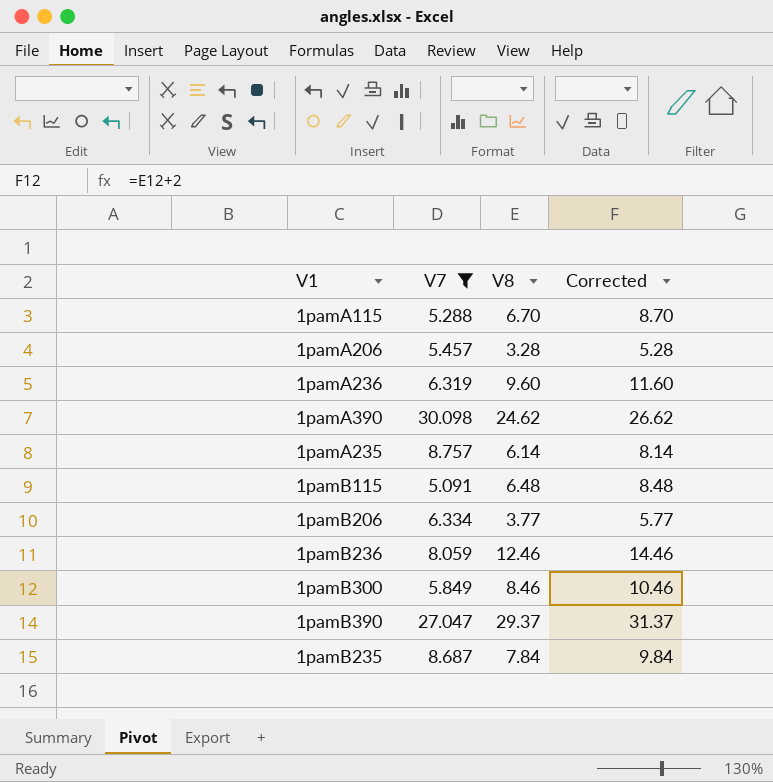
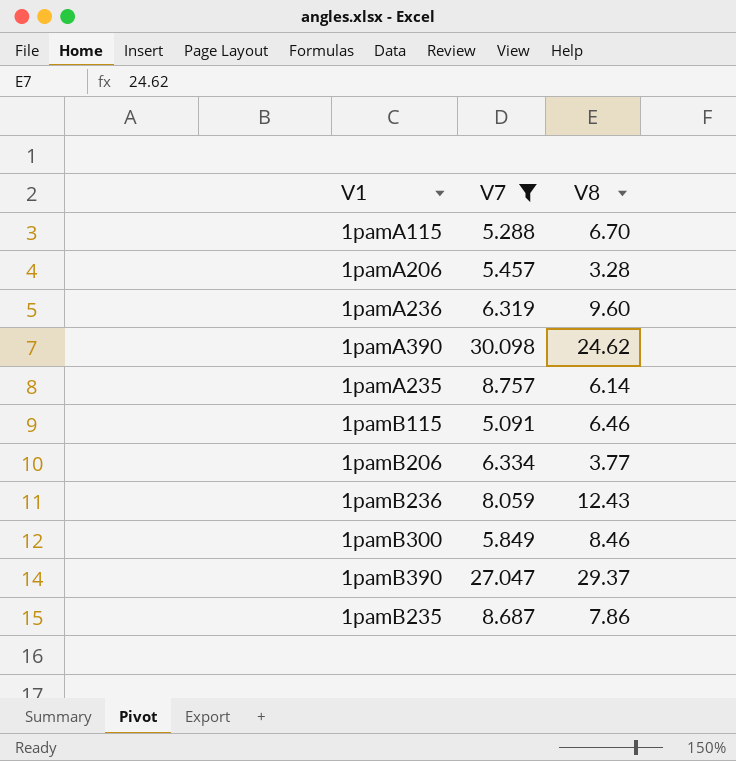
column Corrected | formula: [V8] + 2 -> none
1pamB115 | V8: 6.48 -> 6.46
1pamB236 | V8: 12.46 -> 12.43
1pamB235 | V8: 7.84 -> 7.86

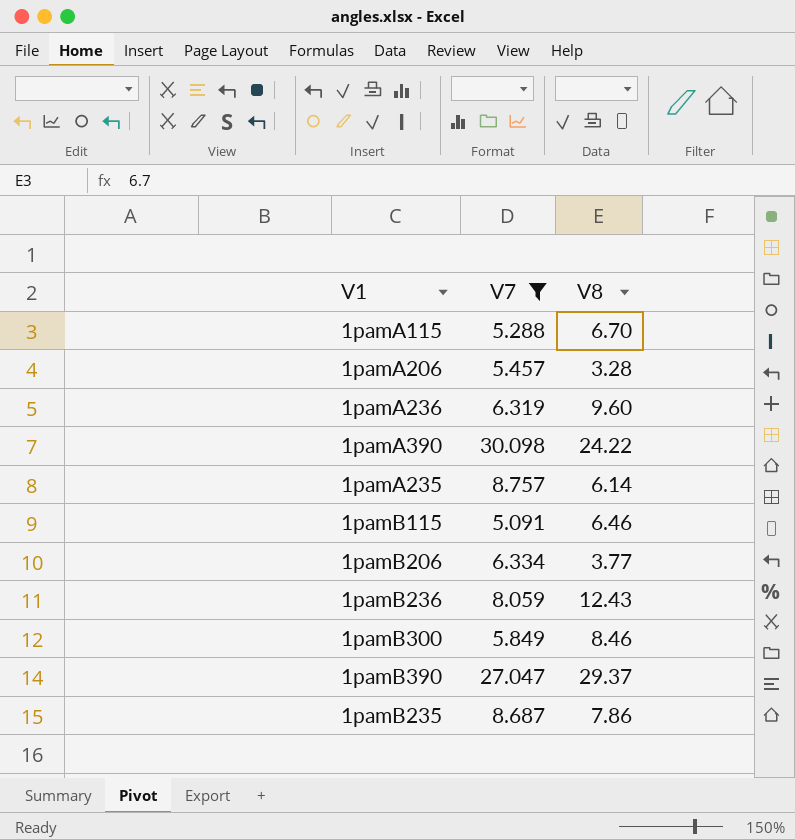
1pamA390 | V8: 24.62 -> 24.22

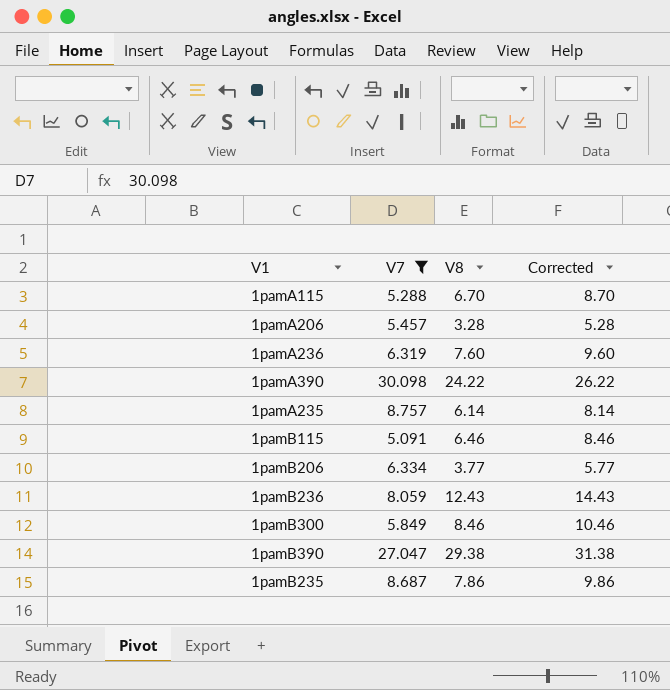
column Corrected | formula: none -> [V8] + 2
1pamA236 | V8: 9.60 -> 7.60
1pamB390 | V8: 29.37 -> 29.38

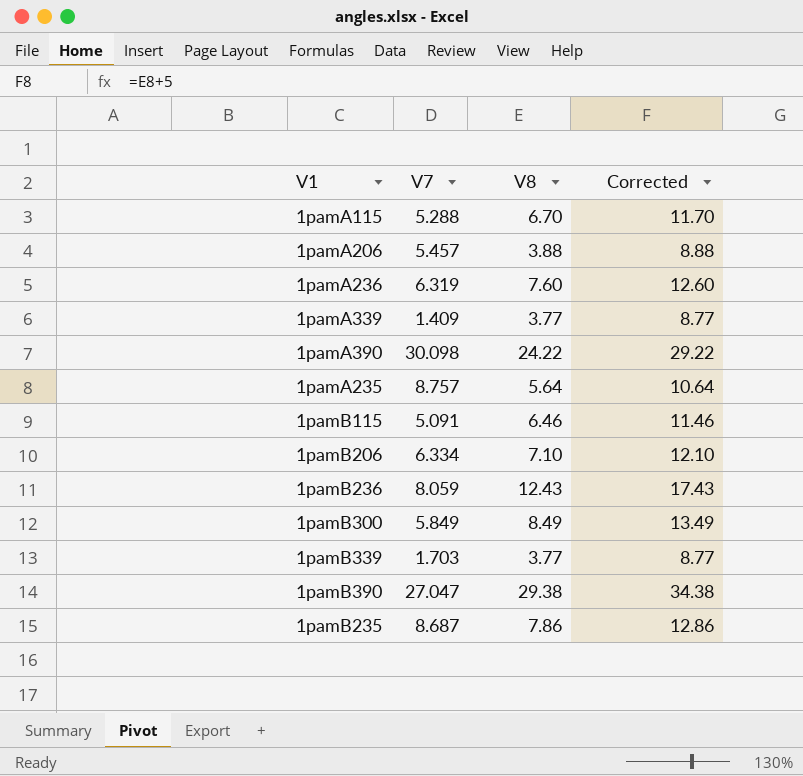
filter: V7 >= 5.091 -> none
column Corrected | formula: [V8] + 2 -> [V8] + 5
1pamA206 | V8: 3.28 -> 3.88
1pamA235 | V8: 6.14 -> 5.64
1pamB206 | V8: 3.77 -> 7.10
1pamB300 | V8: 8.46 -> 8.49

